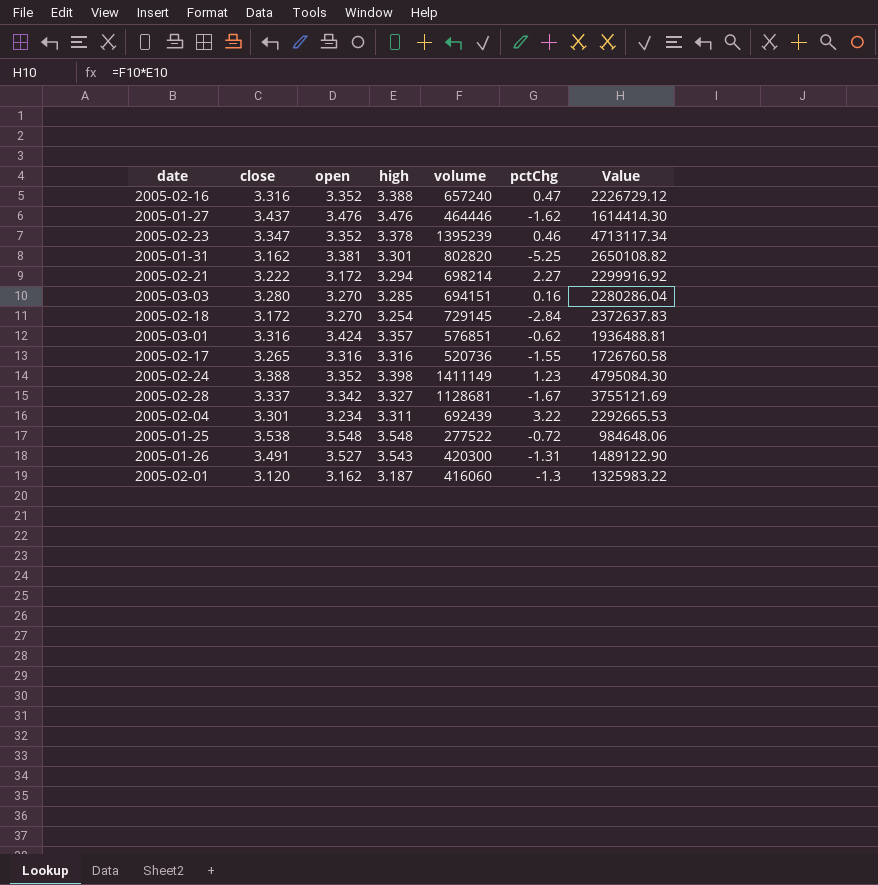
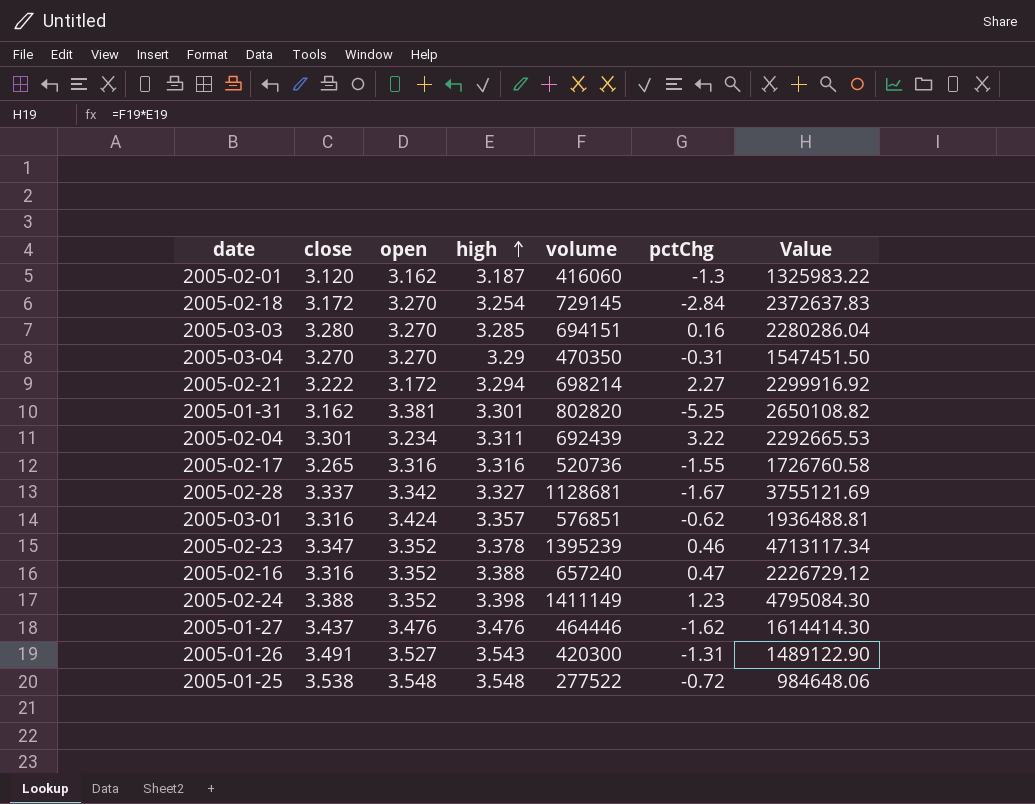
row order: none -> high ascending
row 2005-03-04: none -> 3.270 | 3.270 | 3.29 | 470350 | -0.31 | 1547451.50

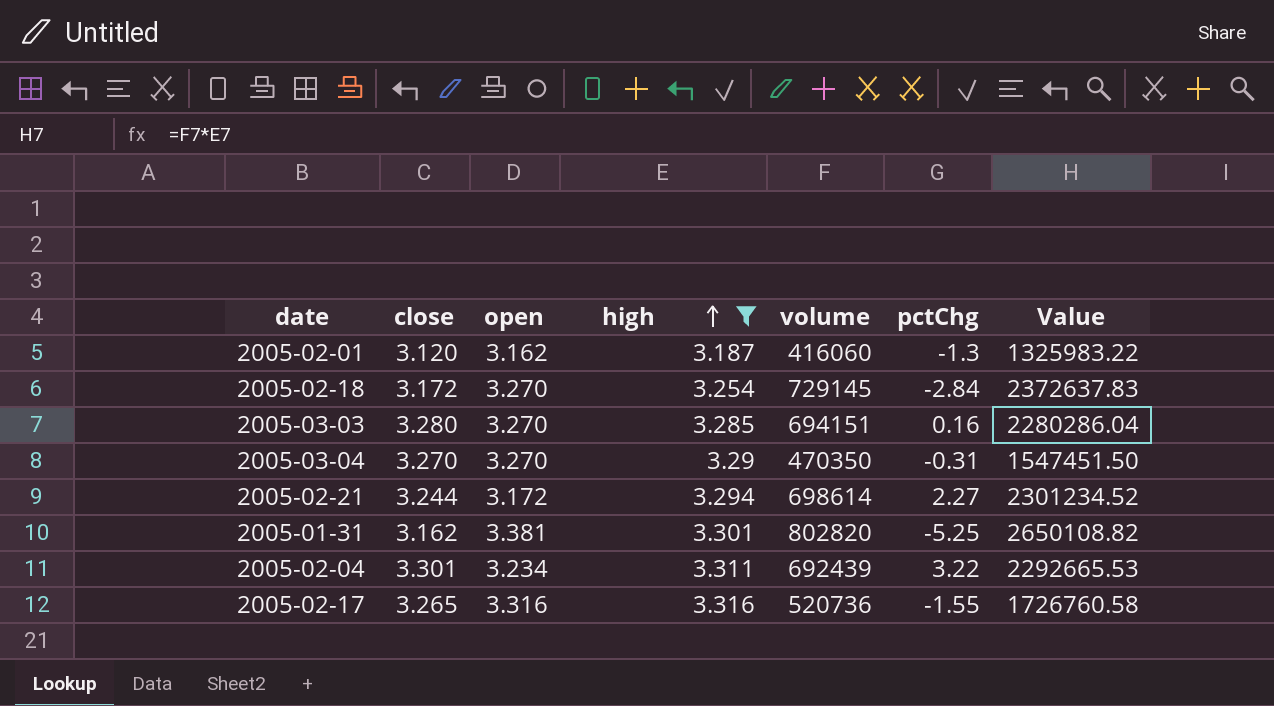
filter: none -> high <= 3.316
2005-02-21 | close: 3.222 -> 3.244
2005-02-21 | volume: 698214 -> 698614
2005-02-21 | Value: 2299916.92 -> 2301234.52

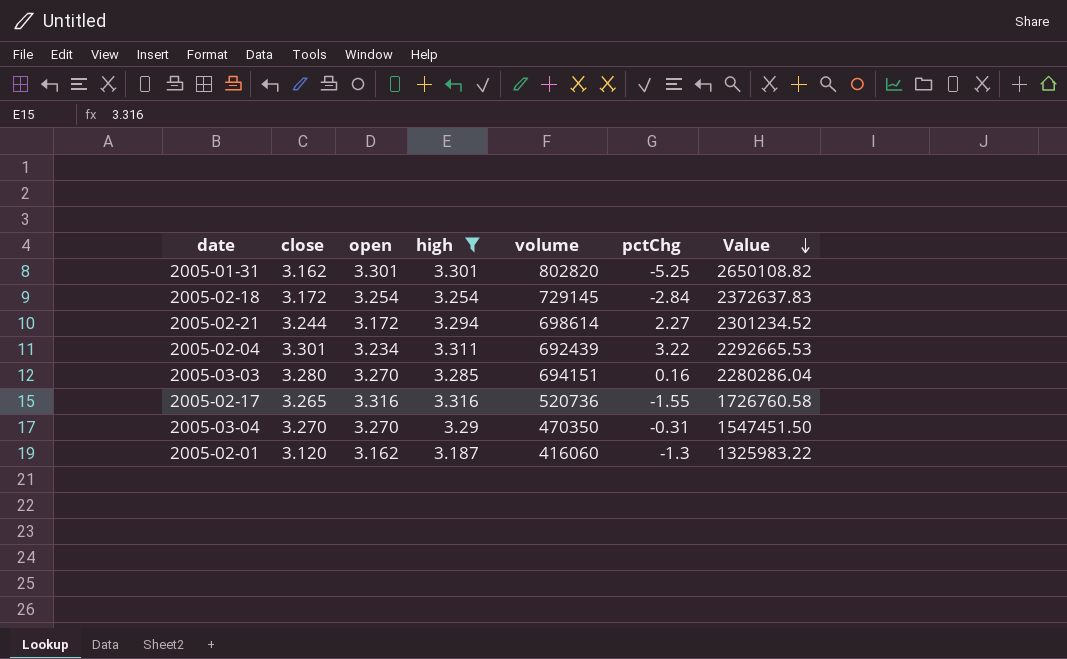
row order: high ascending -> Value descending
2005-01-31 | open: 3.381 -> 3.301
2005-02-18 | open: 3.270 -> 3.254

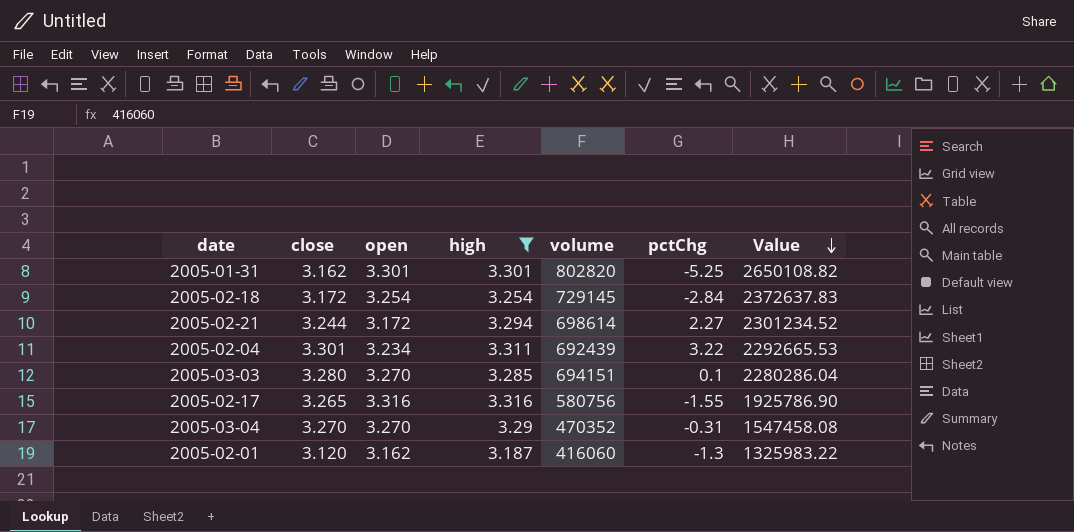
2005-03-03 | pctChg: 0.16 -> 0.1
2005-02-17 | volume: 520736 -> 580756
2005-02-17 | Value: 1726760.58 -> 1925786.90
2005-03-04 | volume: 470350 -> 470352
2005-03-04 | Value: 1547451.50 -> 1547458.08

